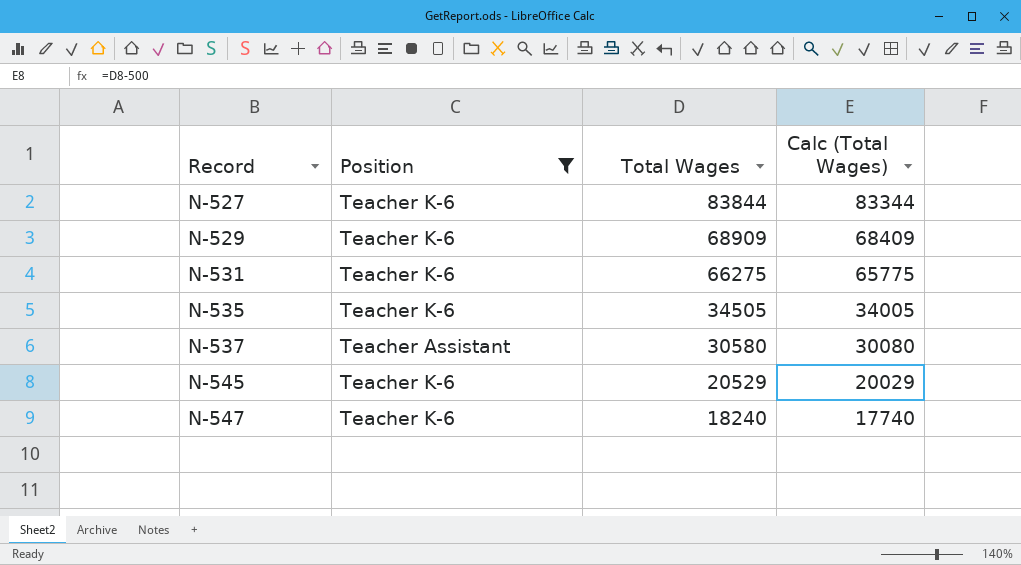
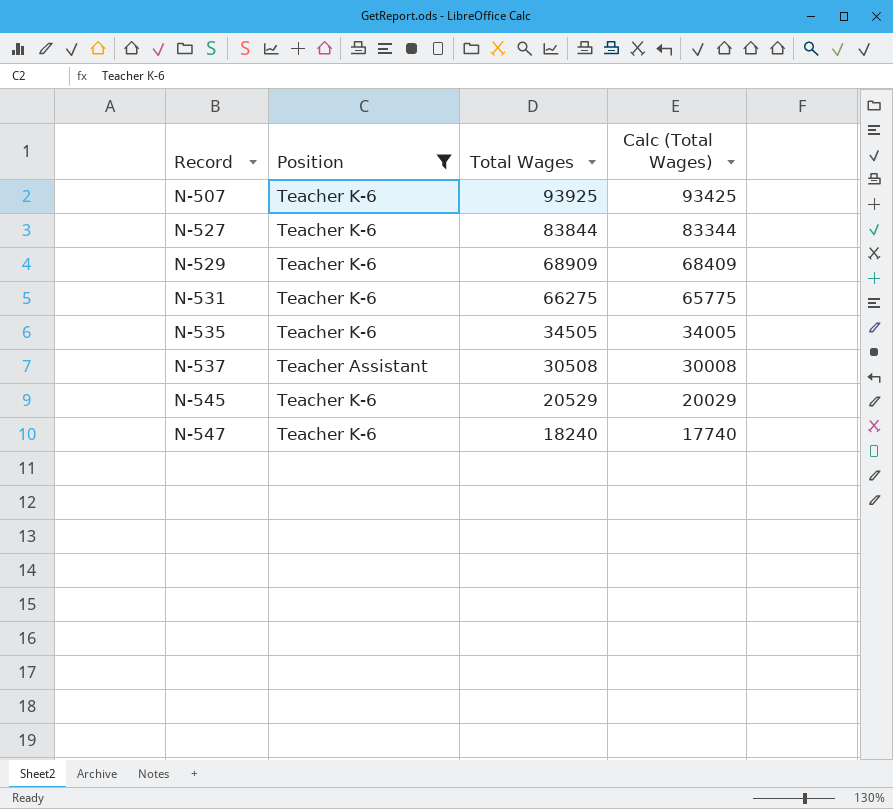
row N-507: none -> Teacher K-6 | 93925 | 93425
N-537 | Total Wages: 30580 -> 30508
N-537 | Calc (Total Wages): 30080 -> 30008

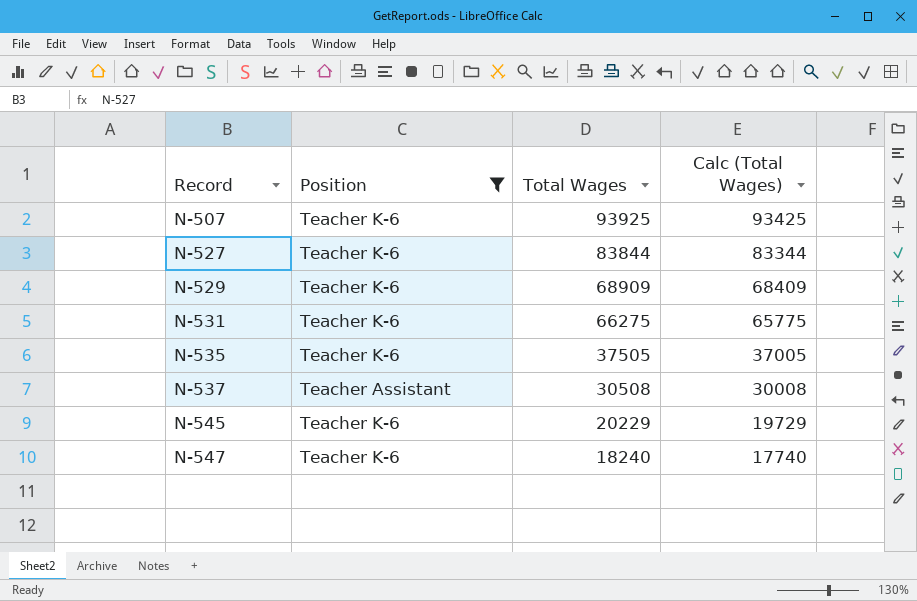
N-535 | Total Wages: 34505 -> 37505
N-535 | Calc (Total Wages): 34005 -> 37005
N-545 | Total Wages: 20529 -> 20229
N-545 | Calc (Total Wages): 20029 -> 19729

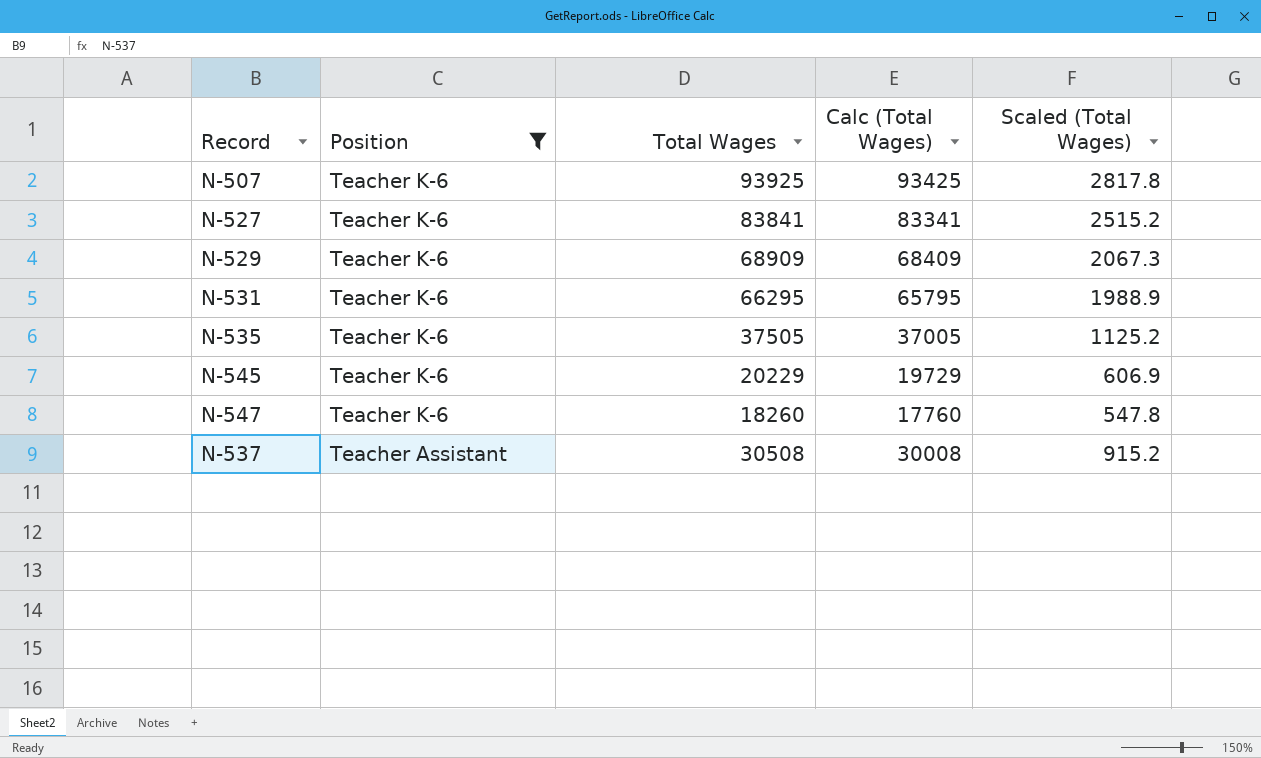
row order: Record ascending -> Position descending
column Scaled (Total Wages) | formula: none -> [Total Wages] * 0.03
N-527 | Total Wages: 83844 -> 83841
N-527 | Calc (Total Wages): 83344 -> 83341
N-531 | Total Wages: 66275 -> 66295
N-531 | Calc (Total Wages): 65775 -> 65795
N-547 | Total Wages: 18240 -> 18260
N-547 | Calc (Total Wages): 17740 -> 17760

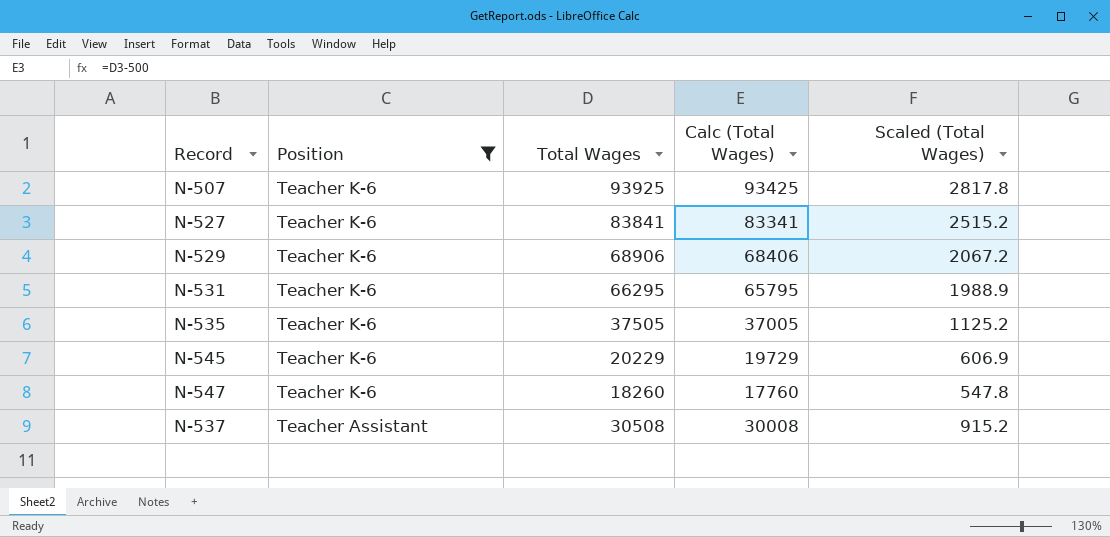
N-529 | Total Wages: 68909 -> 68906
N-529 | Calc (Total Wages): 68409 -> 68406
N-529 | Scaled (Total Wages): 2067.3 -> 2067.2

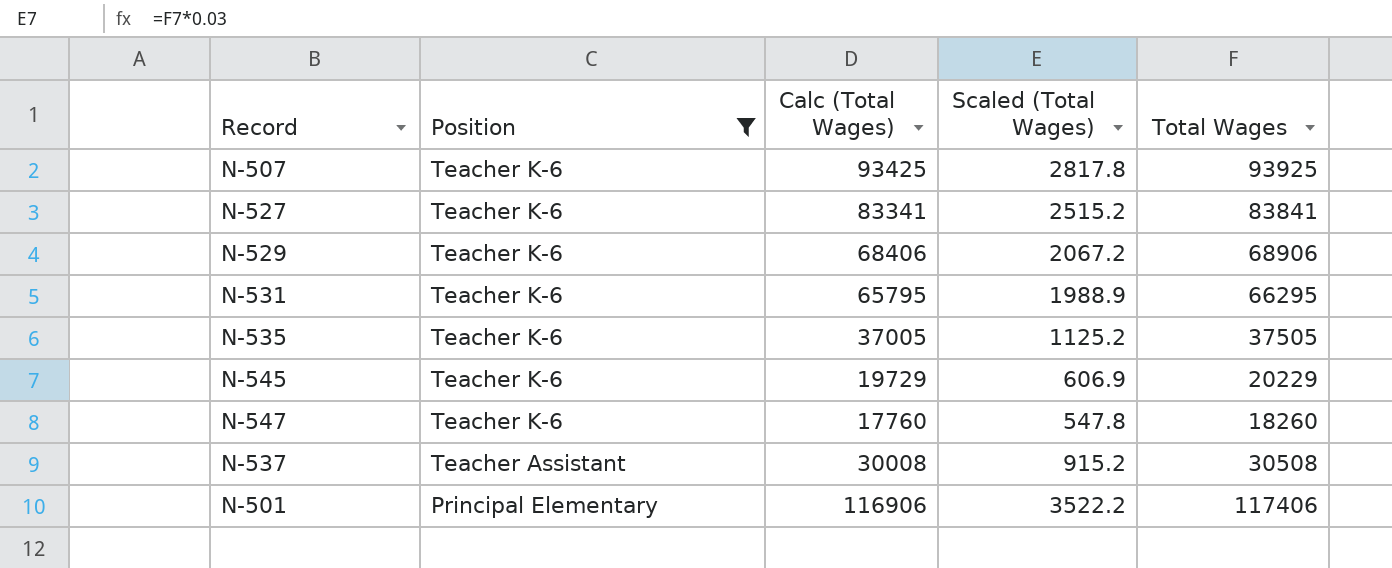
column Total Wages | position: 3 -> 5
row N-501: none -> Principal Elementary | 116906 | 3522.2 | 117406

